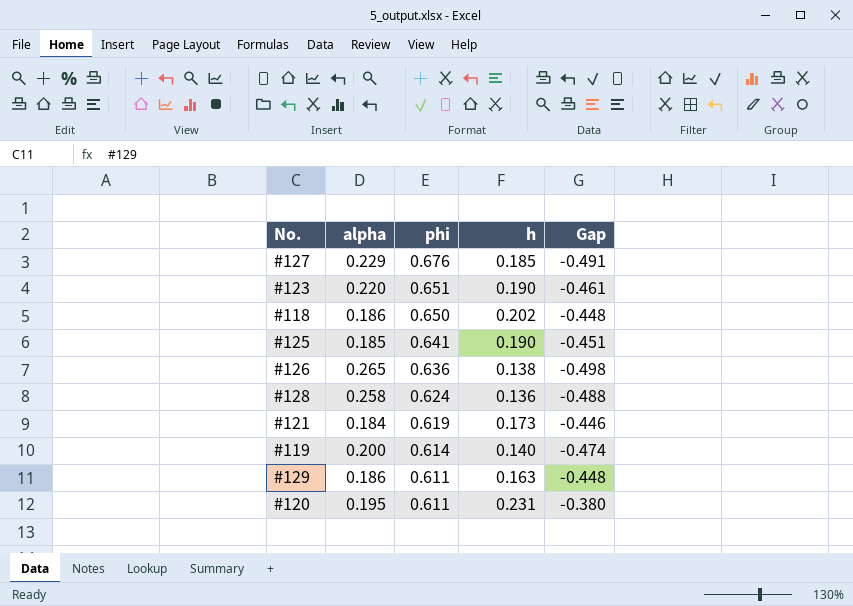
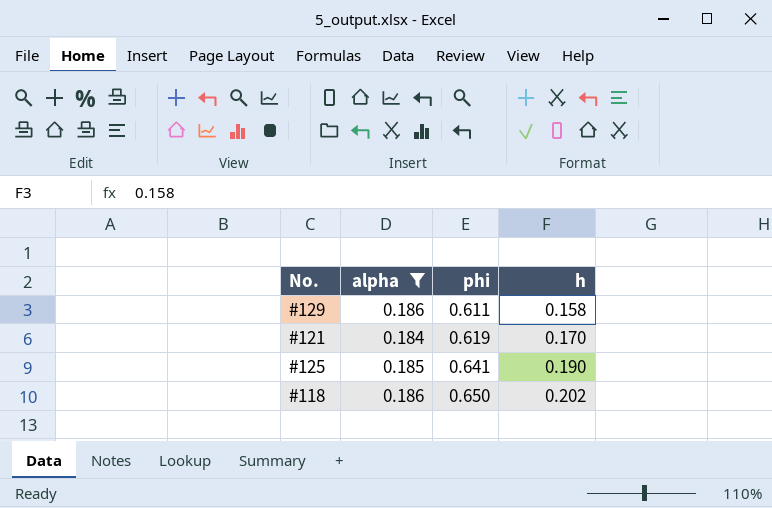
filter: none -> alpha <= 0.186
row order: phi descending -> phi ascending
column Gap | formula: [h] - [phi] -> none
#129 | h: 0.163 -> 0.158
#121 | h: 0.173 -> 0.170

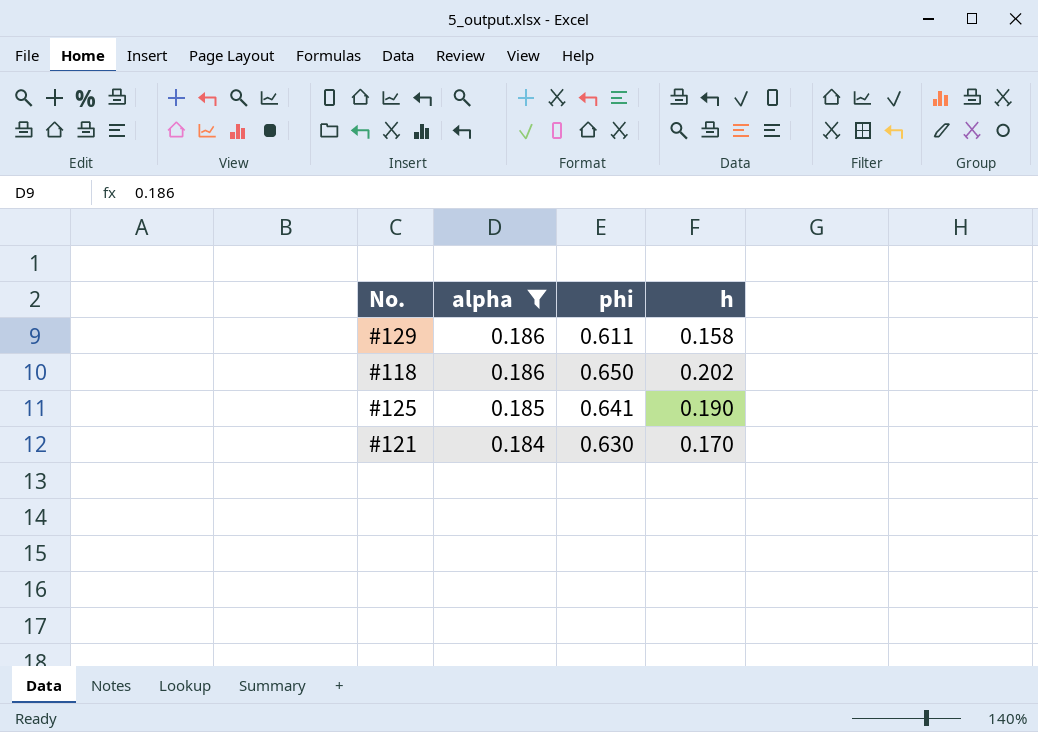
row order: phi ascending -> alpha descending
#121 | phi: 0.619 -> 0.630

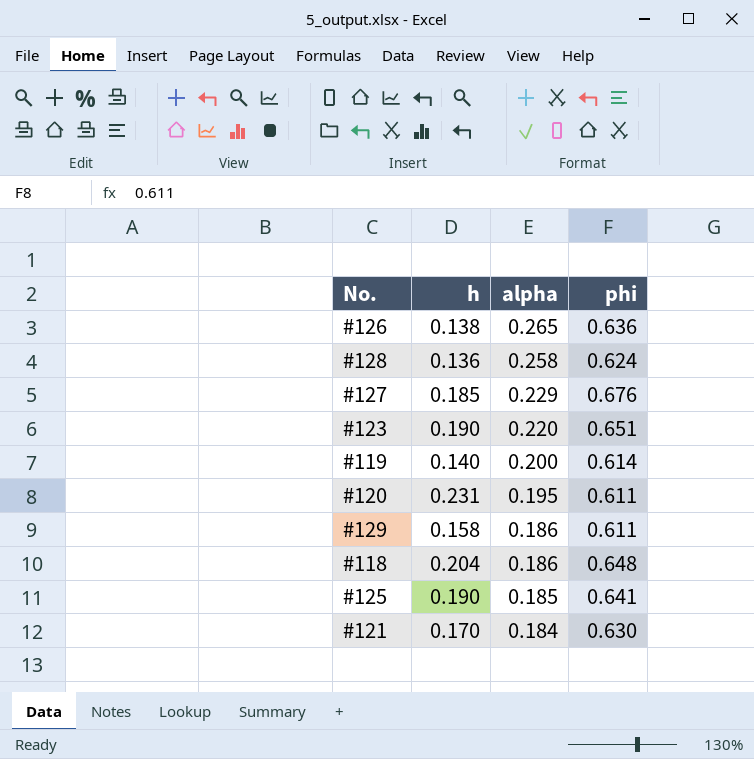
filter: alpha <= 0.186 -> none
column h | position: 4 -> 2
#118 | h: 0.202 -> 0.204
#118 | phi: 0.650 -> 0.648

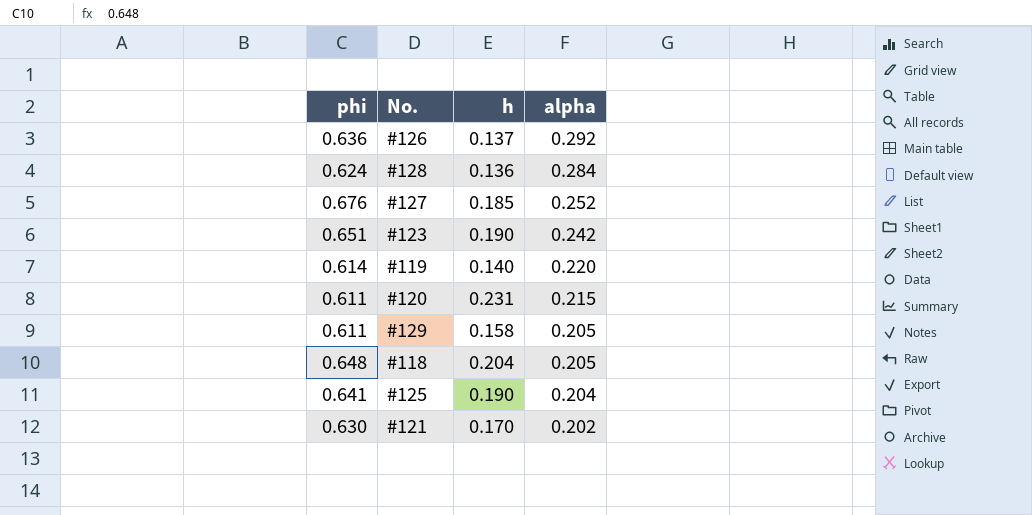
column phi | position: 4 -> 1
#126 | h: 0.138 -> 0.137
#126 | alpha: 0.265 -> 0.292
#128 | alpha: 0.258 -> 0.284
#127 | alpha: 0.229 -> 0.252
#123 | alpha: 0.220 -> 0.242
#119 | alpha: 0.200 -> 0.220
#120 | alpha: 0.195 -> 0.215
#129 | alpha: 0.186 -> 0.205
#118 | alpha: 0.186 -> 0.205
#125 | alpha: 0.185 -> 0.204
#121 | alpha: 0.184 -> 0.202

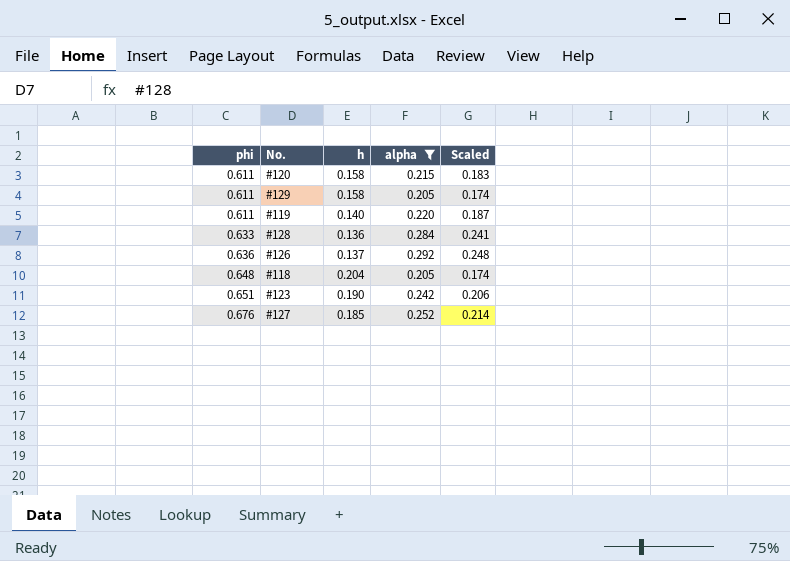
filter: none -> alpha >= 0.205
row order: alpha descending -> phi ascending
column Scaled | formula: none -> [alpha] * 0.85
#120 | h: 0.231 -> 0.158
#119 | phi: 0.614 -> 0.611
#128 | phi: 0.624 -> 0.633

